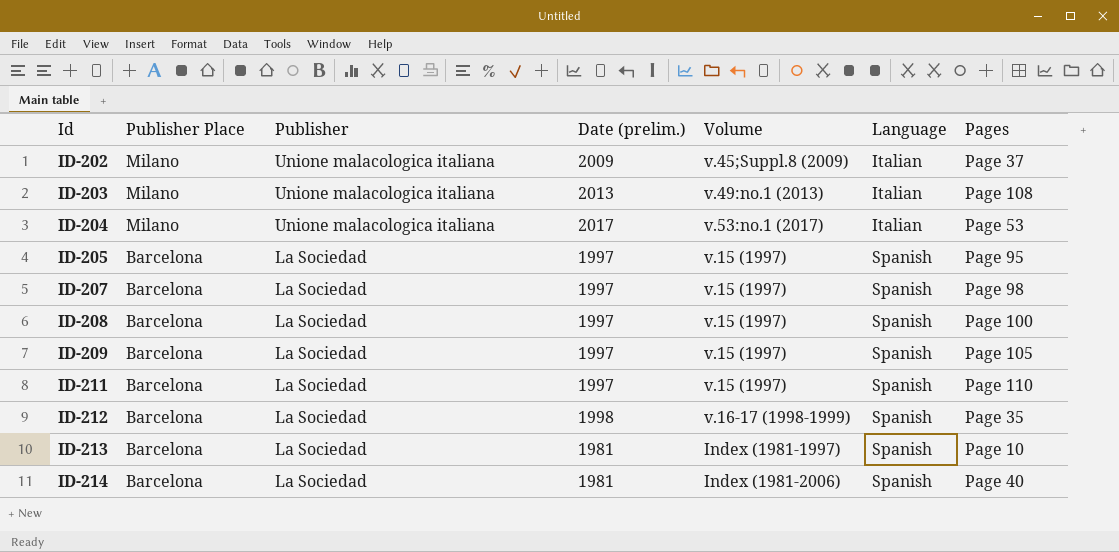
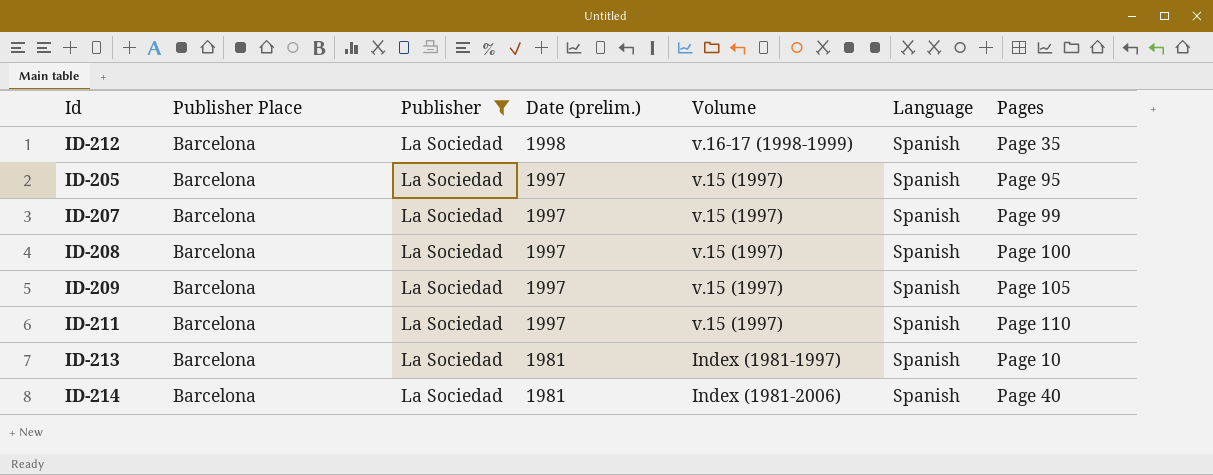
filter: none -> Publisher = La Sociedad
row order: Id ascending -> Date (prelim.) descending
ID-207 | Pages: Page 98 -> Page 99

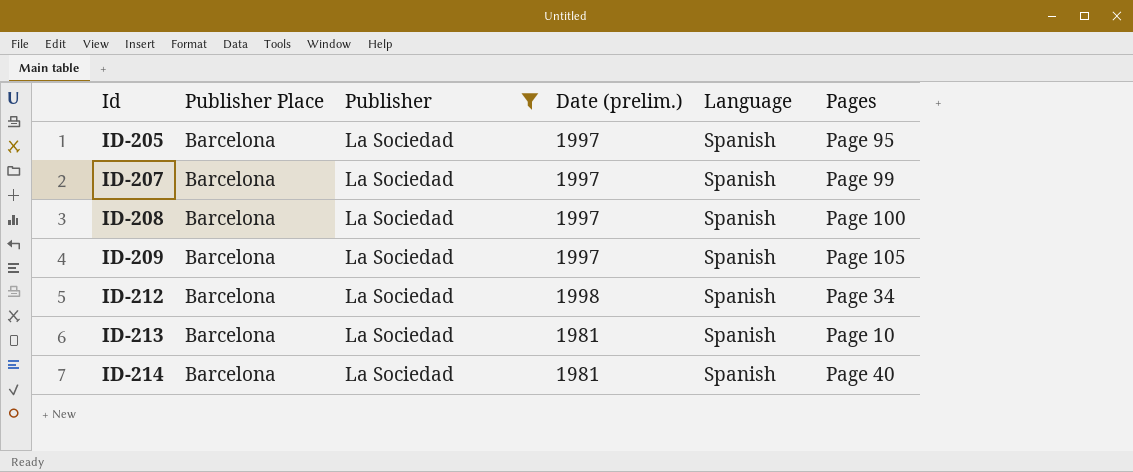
row order: Date (prelim.) descending -> Id ascending
column Volume | position: 5 -> none
row ID-211: Barcelona | La Sociedad | 1997 | v.15 (1997) | Spanish | Page 110 -> none
ID-212 | Pages: Page 35 -> Page 34

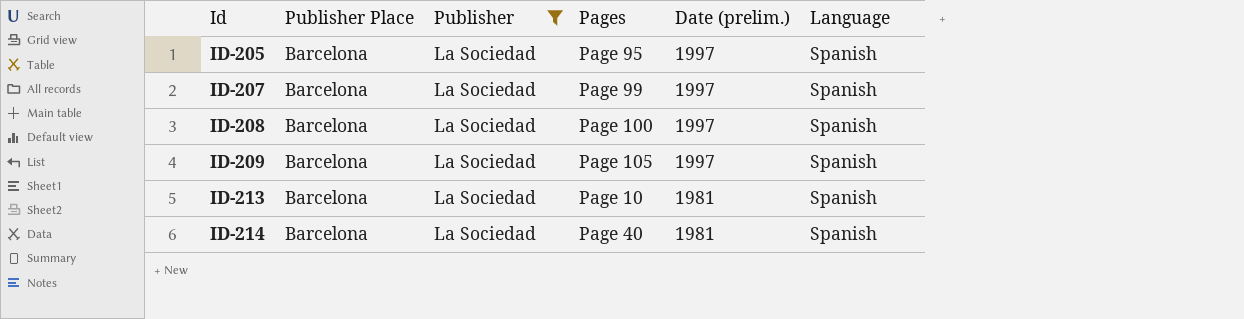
column Pages | position: 6 -> 4
row ID-212: Barcelona | La Sociedad | 1998 | Spanish | Page 34 -> none

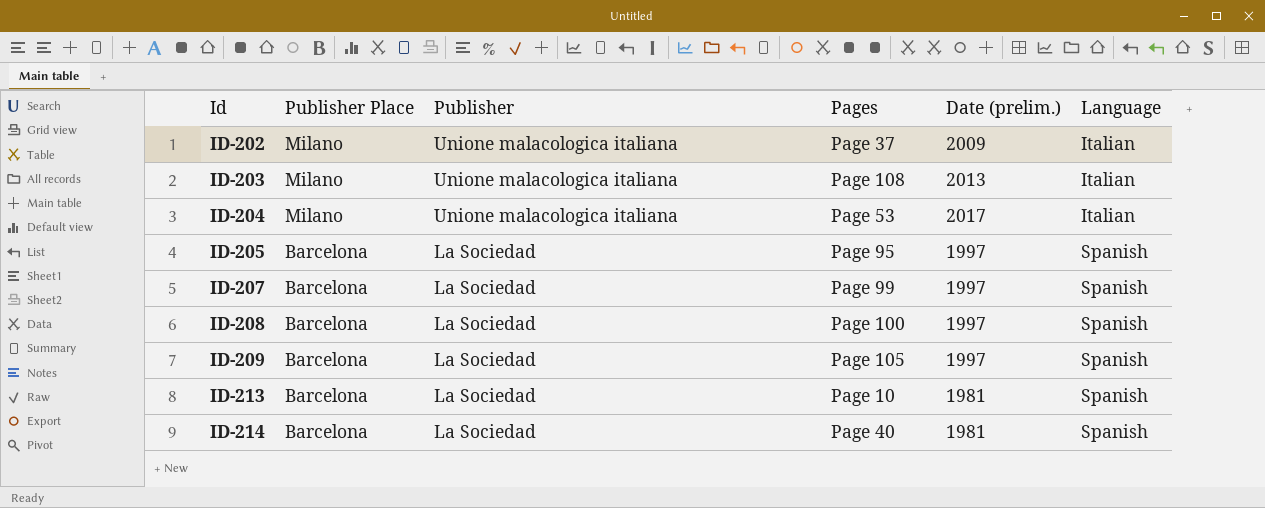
filter: Publisher = La Sociedad -> none

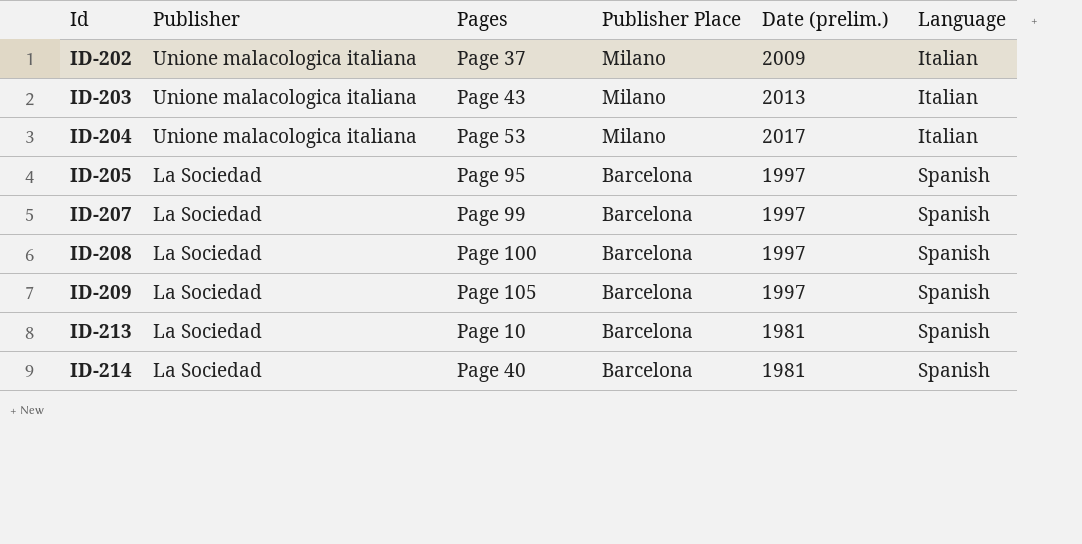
column Publisher Place | position: 2 -> 4
ID-203 | Pages: Page 108 -> Page 43

